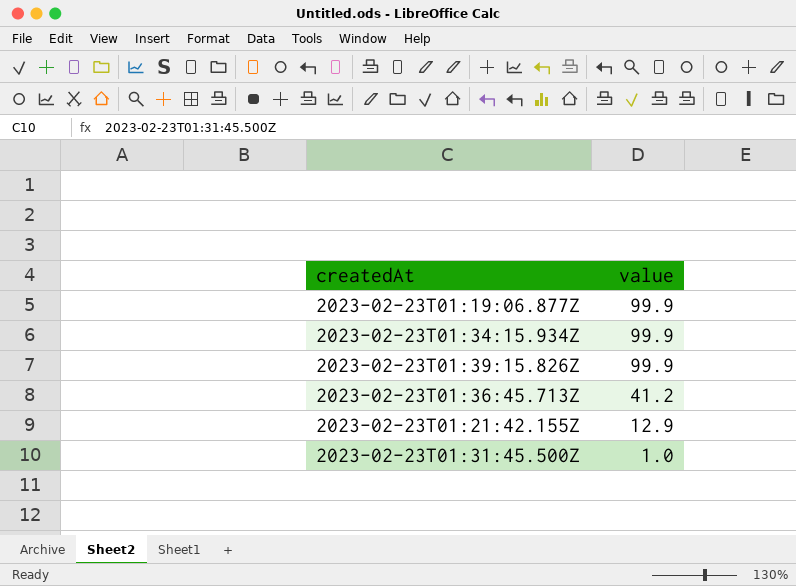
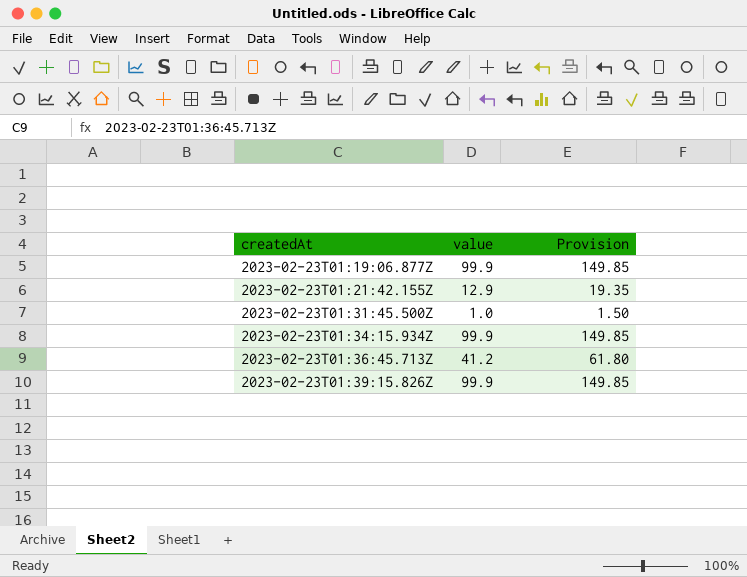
row order: value descending -> createdAt ascending
column Provision | formula: none -> [value] * 1.5

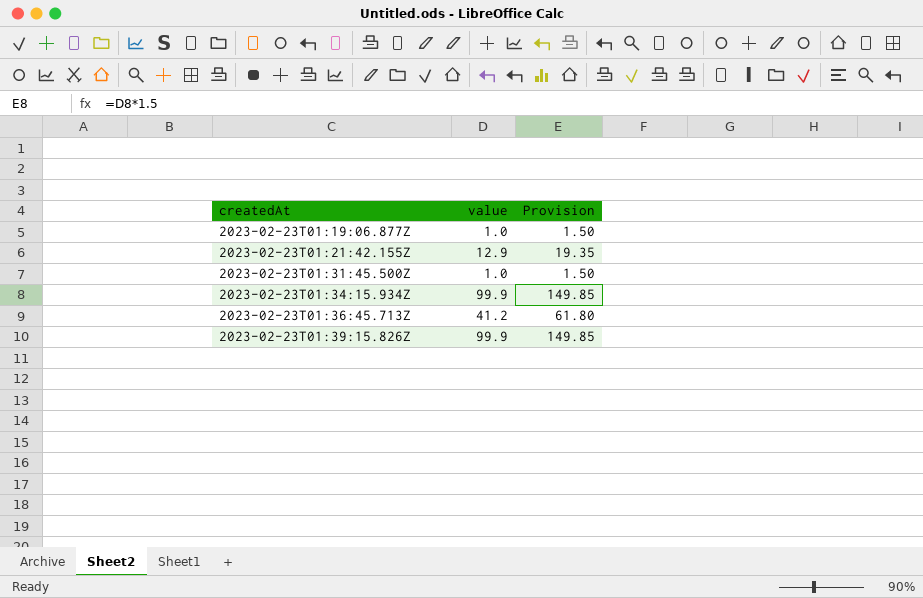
2023-02-23T01:19:06.877Z | value: 99.9 -> 1.0
2023-02-23T01:19:06.877Z | Provision: 149.85 -> 1.50

